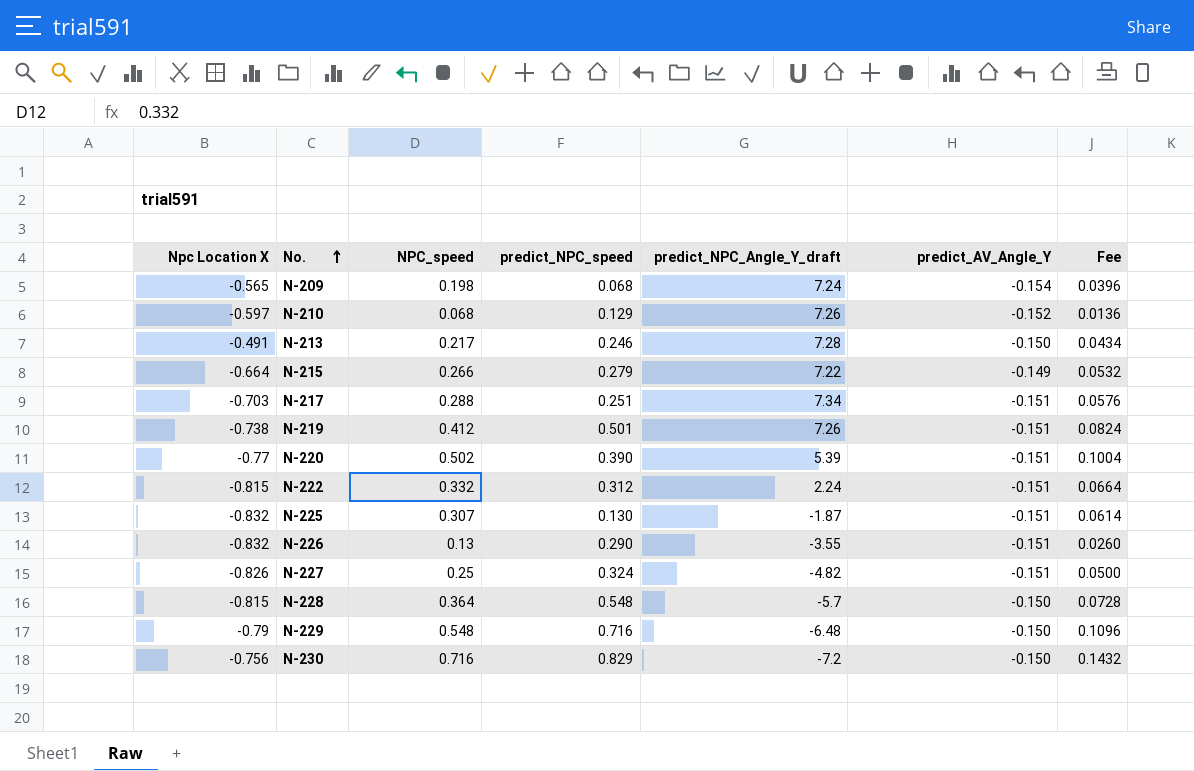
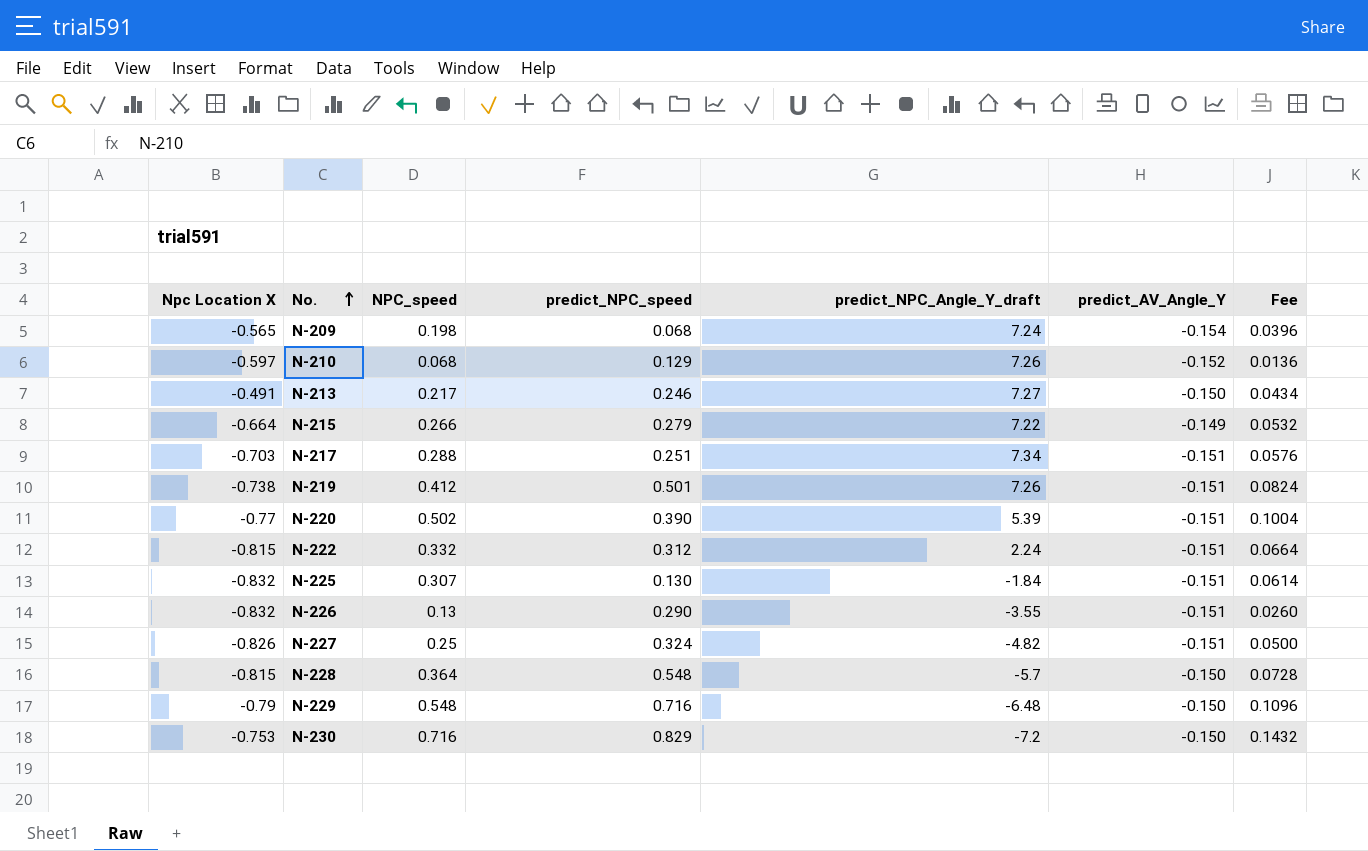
N-213 | predict_NPC_Angle_Y_draft: 7.28 -> 7.27
N-225 | predict_NPC_Angle_Y_draft: -1.87 -> -1.84
N-230 | Npc Location X: -0.756 -> -0.753

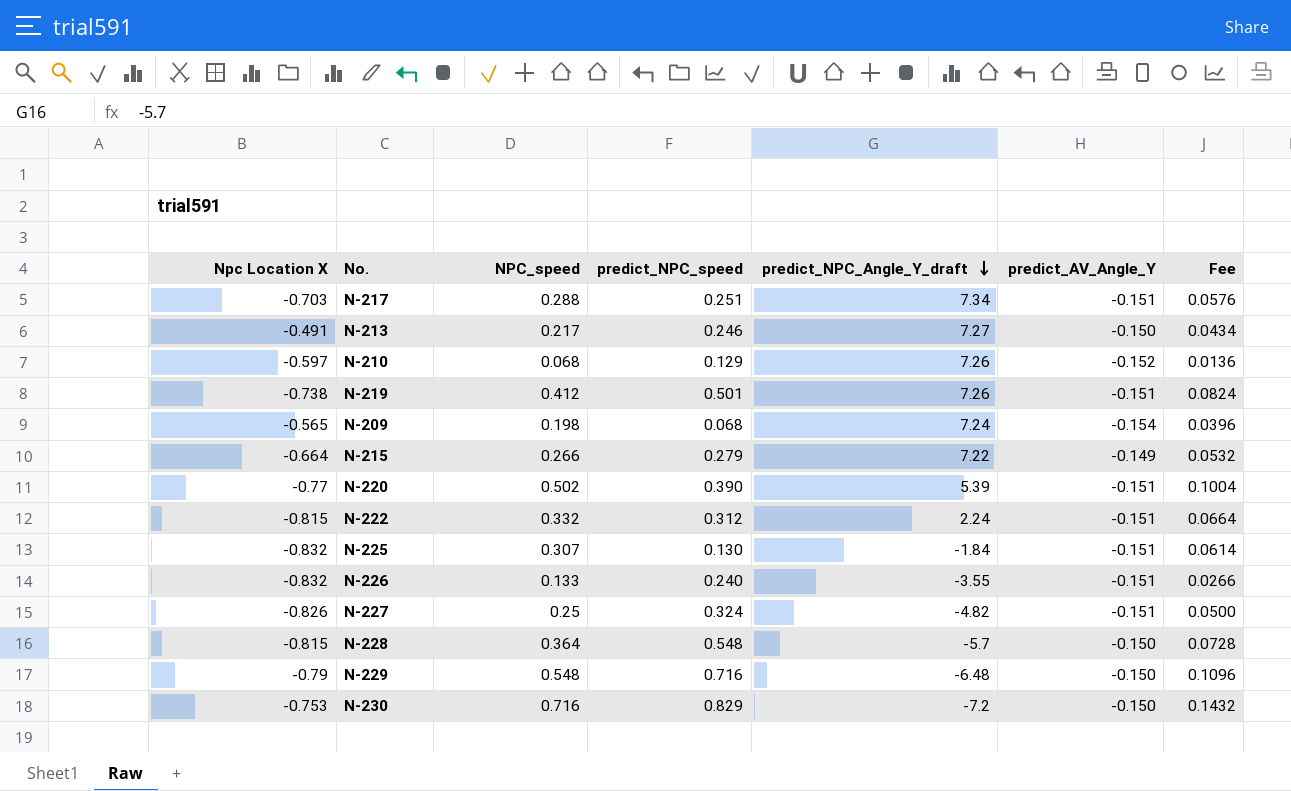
row order: No. ascending -> predict_NPC_Angle_Y_draft descending
N-226 | NPC_speed: 0.13 -> 0.133
N-226 | predict_NPC_speed: 0.290 -> 0.240
N-226 | Fee: 0.0260 -> 0.0266

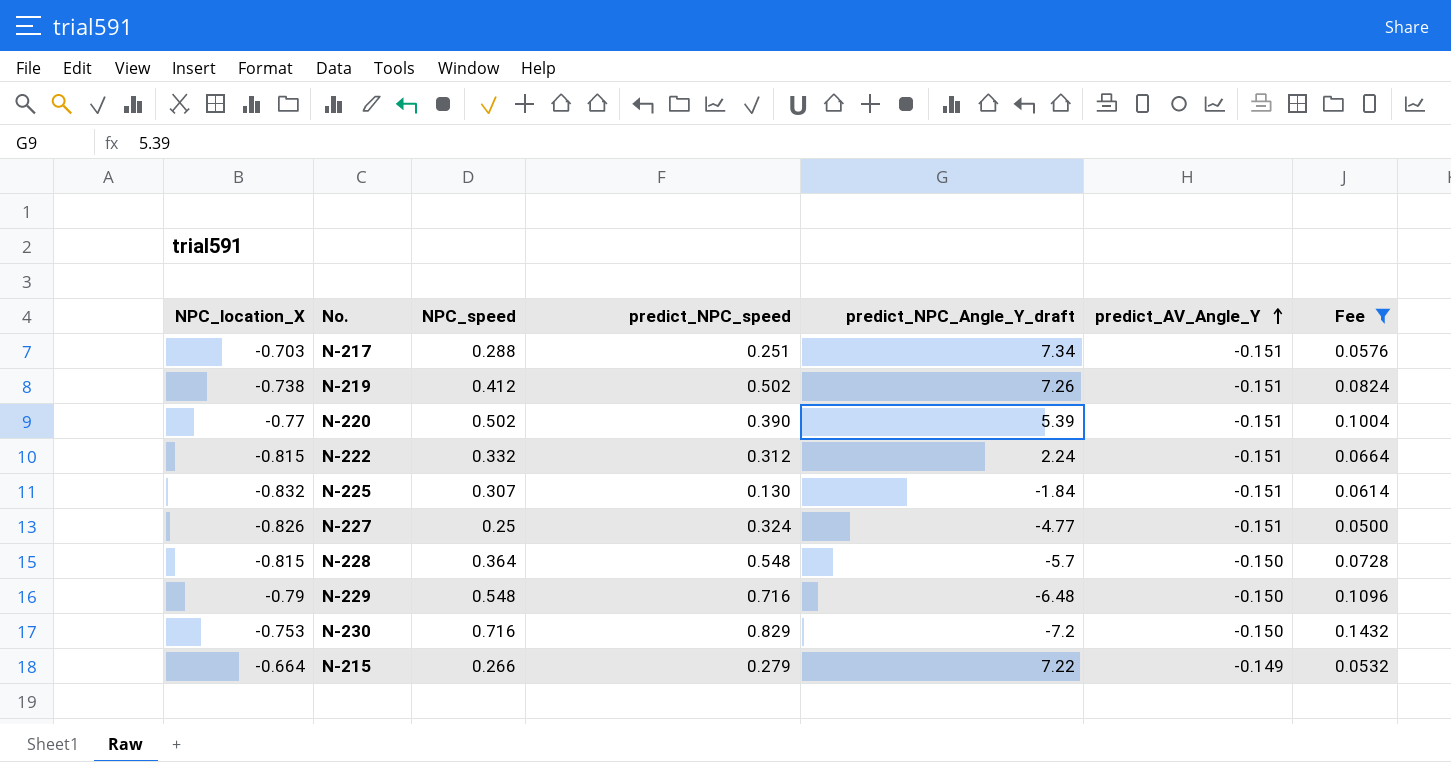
filter: none -> Fee >= 0.0500
row order: predict_NPC_Angle_Y_draft descending -> predict_AV_Angle_Y ascending
column name: Npc Location X -> NPC_location_X
N-219 | predict_NPC_speed: 0.501 -> 0.502
N-227 | predict_NPC_Angle_Y_draft: -4.82 -> -4.77

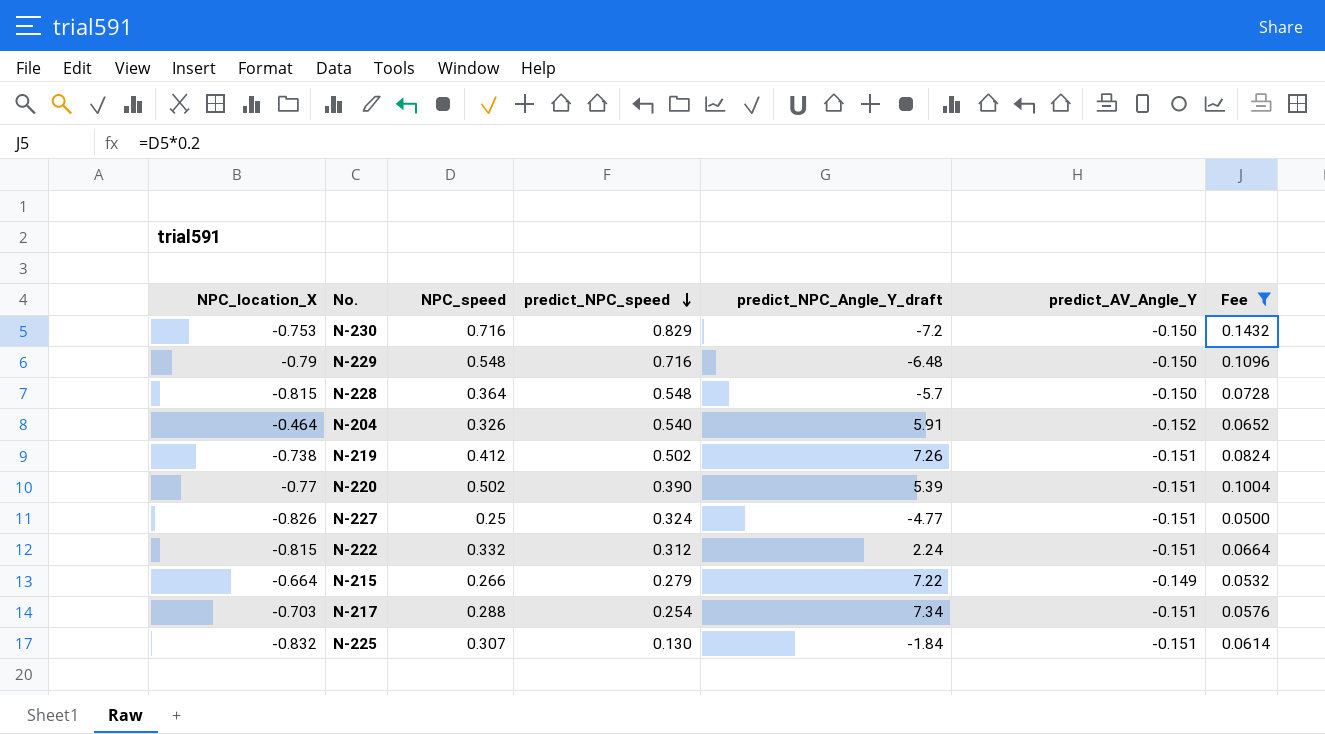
row order: predict_AV_Angle_Y ascending -> predict_NPC_speed descending
row N-204: none -> -0.464 | 0.326 | 0.540 | 5.91 | -0.152 | 0.0652
N-217 | predict_NPC_speed: 0.251 -> 0.254

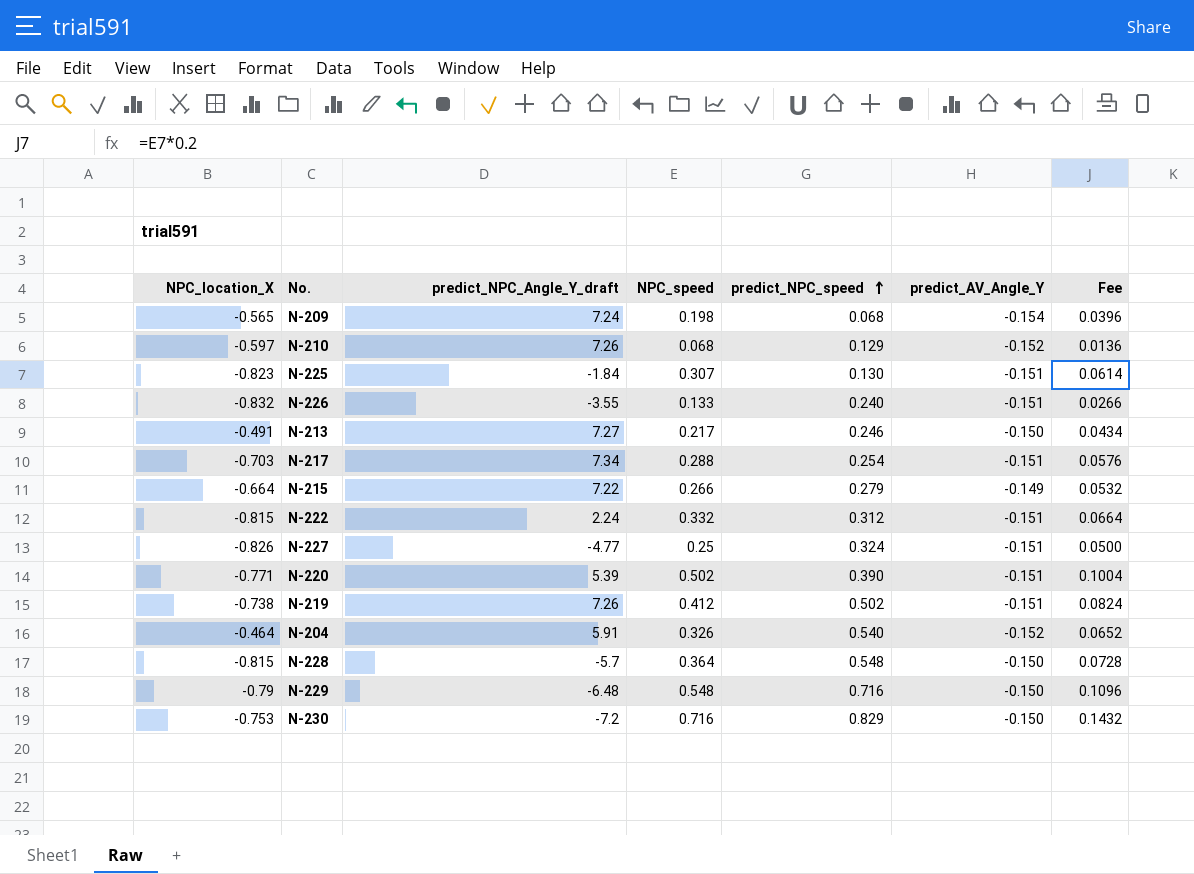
filter: Fee >= 0.0500 -> none
row order: predict_NPC_speed descending -> predict_NPC_speed ascending
column predict_NPC_Angle_Y_draft | position: 5 -> 3
N-225 | NPC_location_X: -0.832 -> -0.823
N-220 | NPC_location_X: -0.77 -> -0.771

